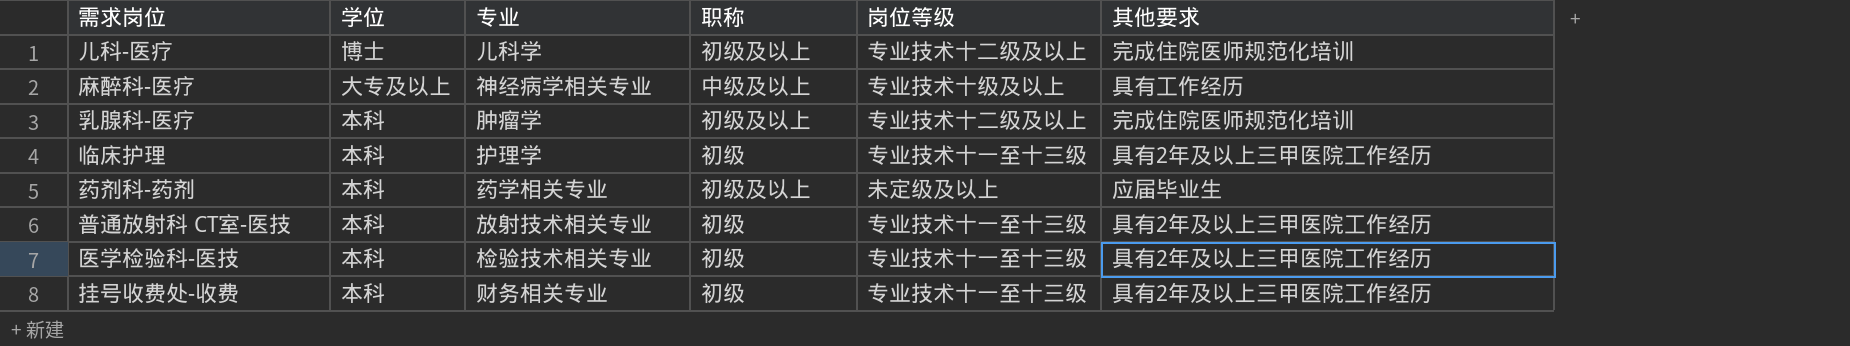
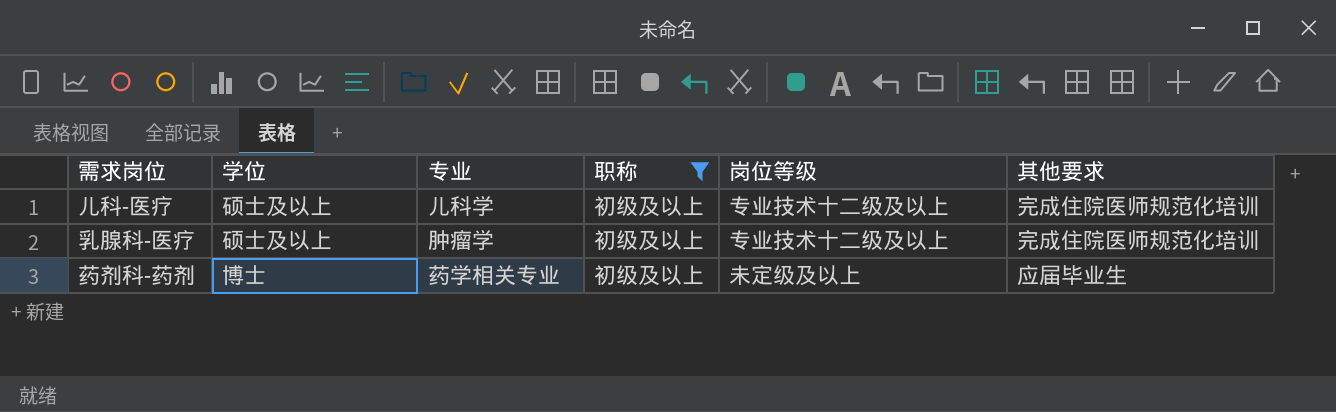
filter: none -> 职称 = 初级及以上
儿科-医疗 | 学位: 博士 -> 硕士及以上
乳腺科-医疗 | 学位: 本科 -> 硕士及以上
药剂科-药剂 | 学位: 本科 -> 博士

